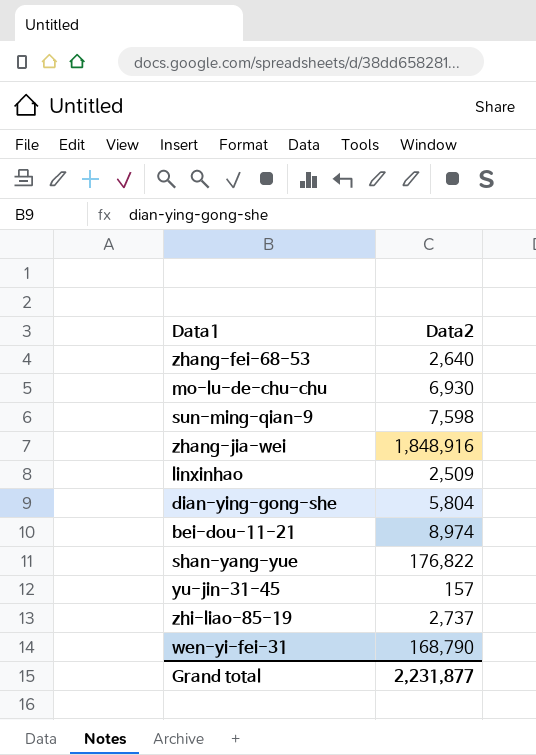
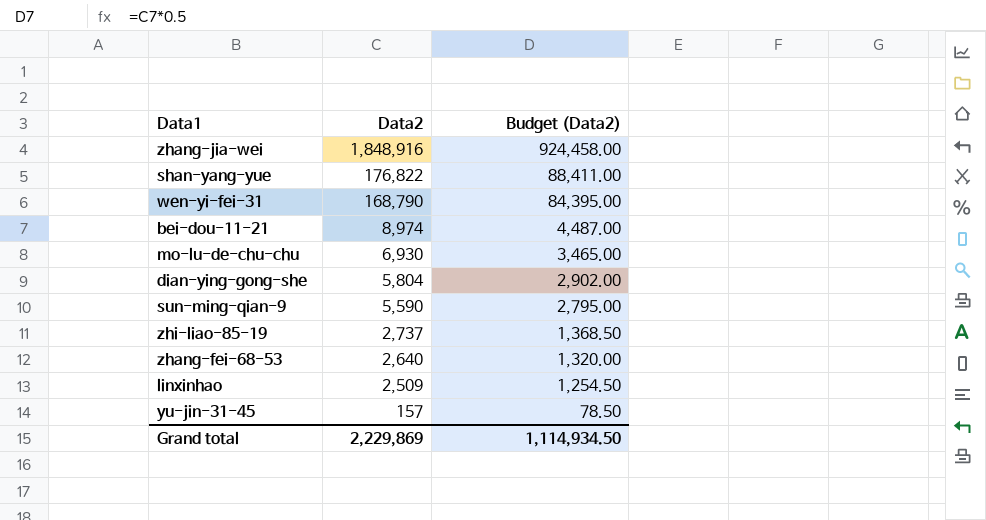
row order: none -> Data2 descending
column Budget (Data2) | formula: none -> [Data2] * 0.5
sun-ming-qian-9 | Data2: 7,598 -> 5,590
Grand total | Data2: 2,231,877 -> 2,229,869

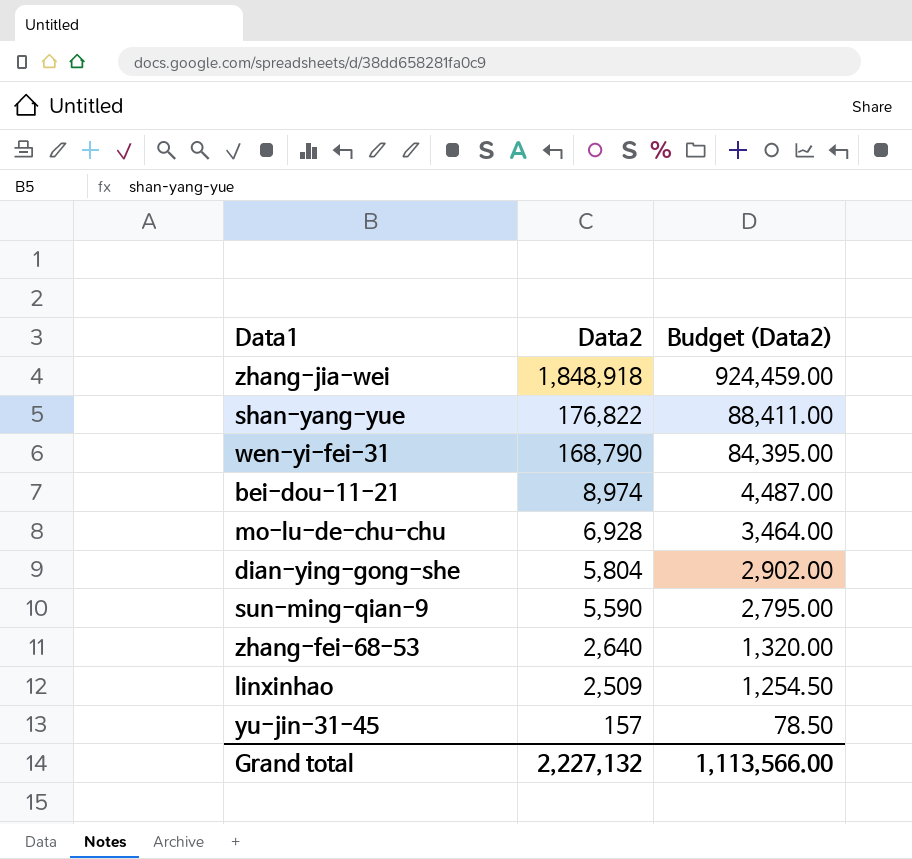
row zhi-liao-85-19: 2,737 | 1,368.50 -> none
zhang-jia-wei | Data2: 1,848,916 -> 1,848,918
zhang-jia-wei | Budget (Data2): 924,458.00 -> 924,459.00
mo-lu-de-chu-chu | Data2: 6,930 -> 6,928
mo-lu-de-chu-chu | Budget (Data2): 3,465.00 -> 3,464.00
Grand total | Data2: 2,229,869 -> 2,227,132
Grand total | Budget (Data2): 1,114,934.50 -> 1,113,566.00

